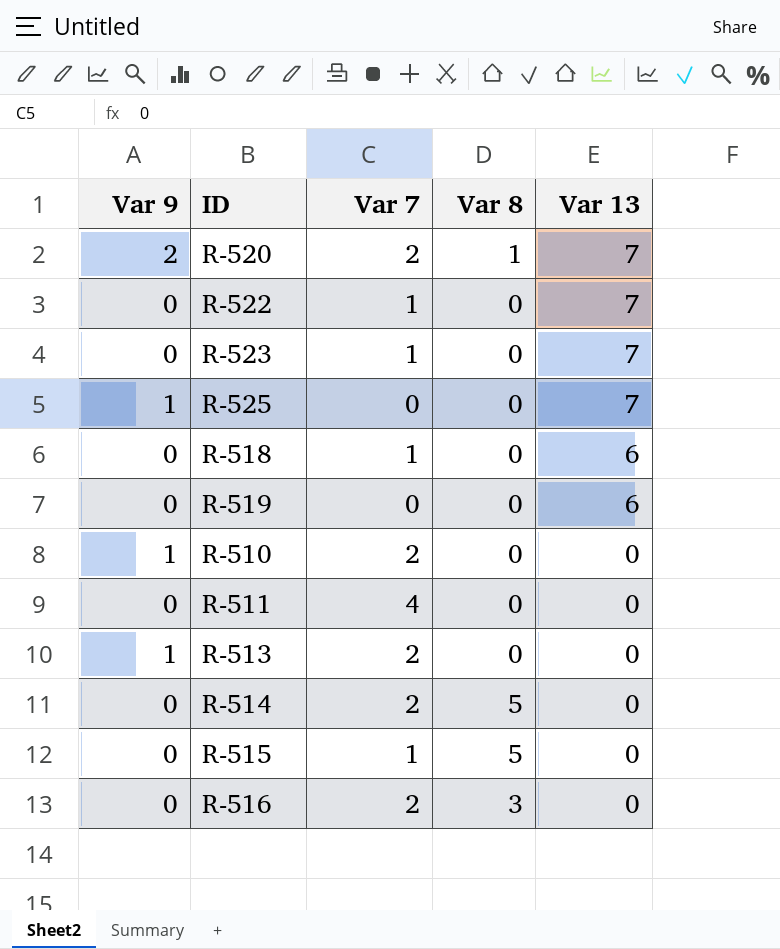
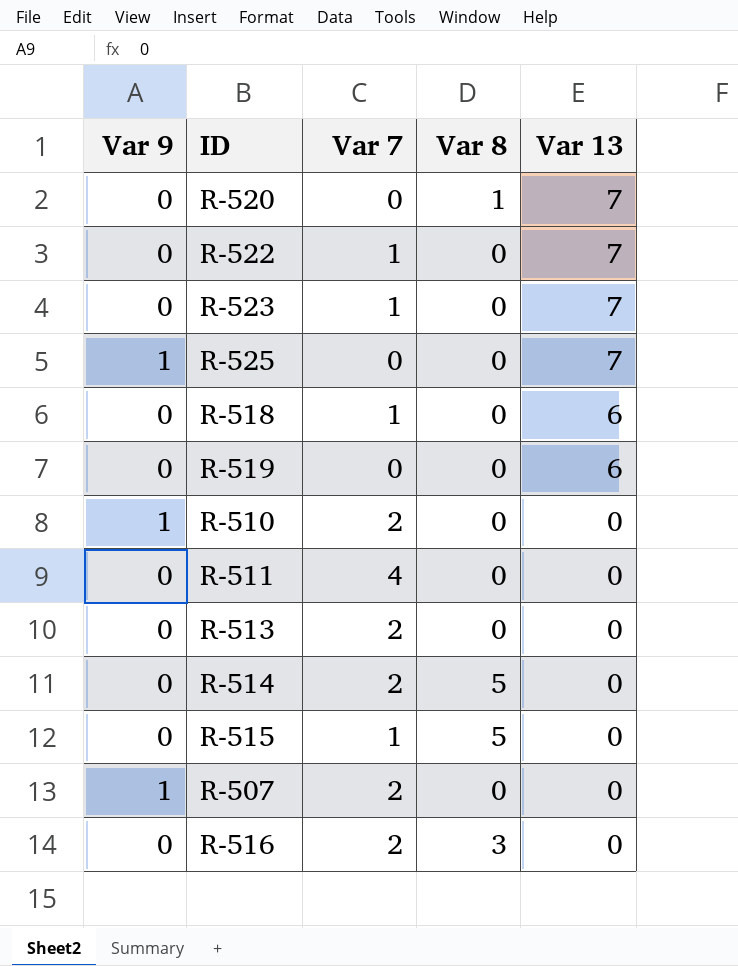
R-520 | Var 9: 2 -> 0
R-520 | Var 7: 2 -> 0
R-513 | Var 9: 1 -> 0
row R-507: none -> 1 | 2 | 0 | 0

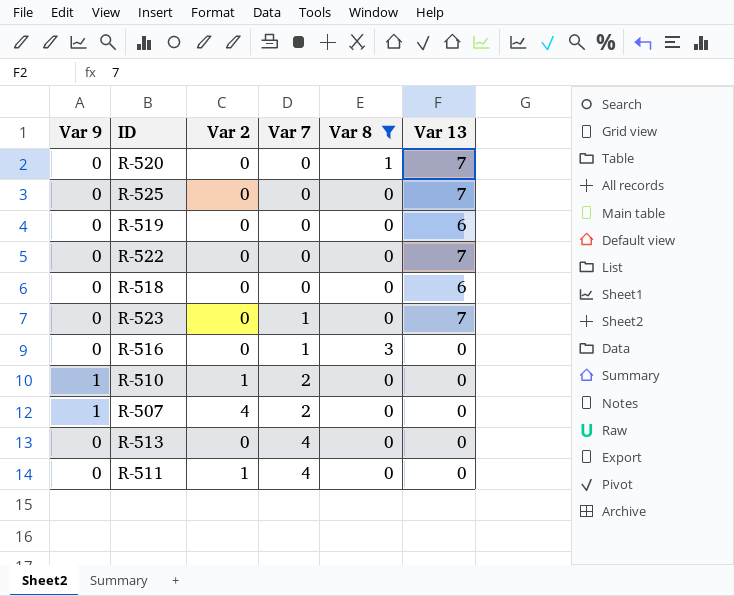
filter: none -> Var 8 != 5
row order: Var 13 descending -> Var 7 ascending
column Var 2 | position: none -> 3
R-525 | Var 9: 1 -> 0
R-522 | Var 7: 1 -> 0
R-518 | Var 7: 1 -> 0
R-516 | Var 7: 2 -> 1
R-513 | Var 7: 2 -> 4

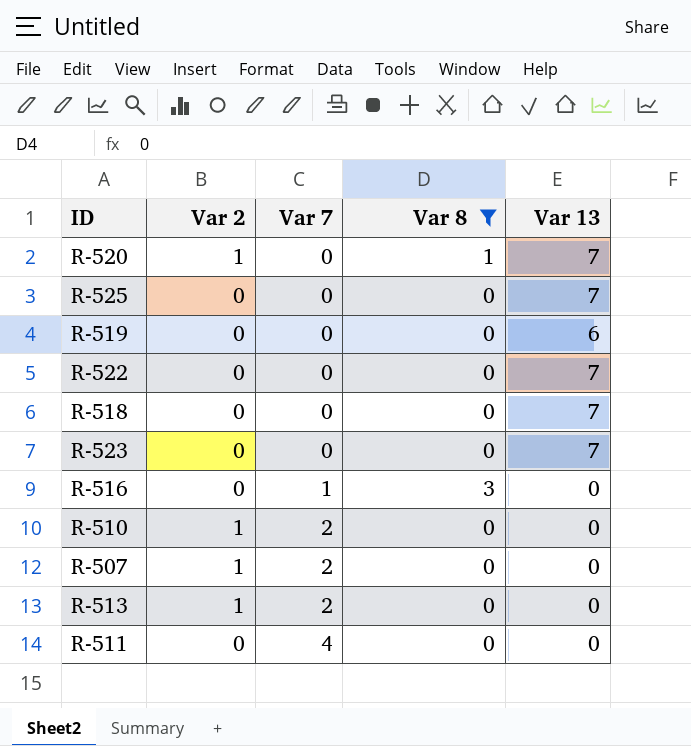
column Var 9 | position: 1 -> none
R-520 | Var 2: 0 -> 1
R-518 | Var 13: 6 -> 7
R-523 | Var 7: 1 -> 0
R-507 | Var 2: 4 -> 1
R-513 | Var 2: 0 -> 1
R-513 | Var 7: 4 -> 2
R-511 | Var 2: 1 -> 0

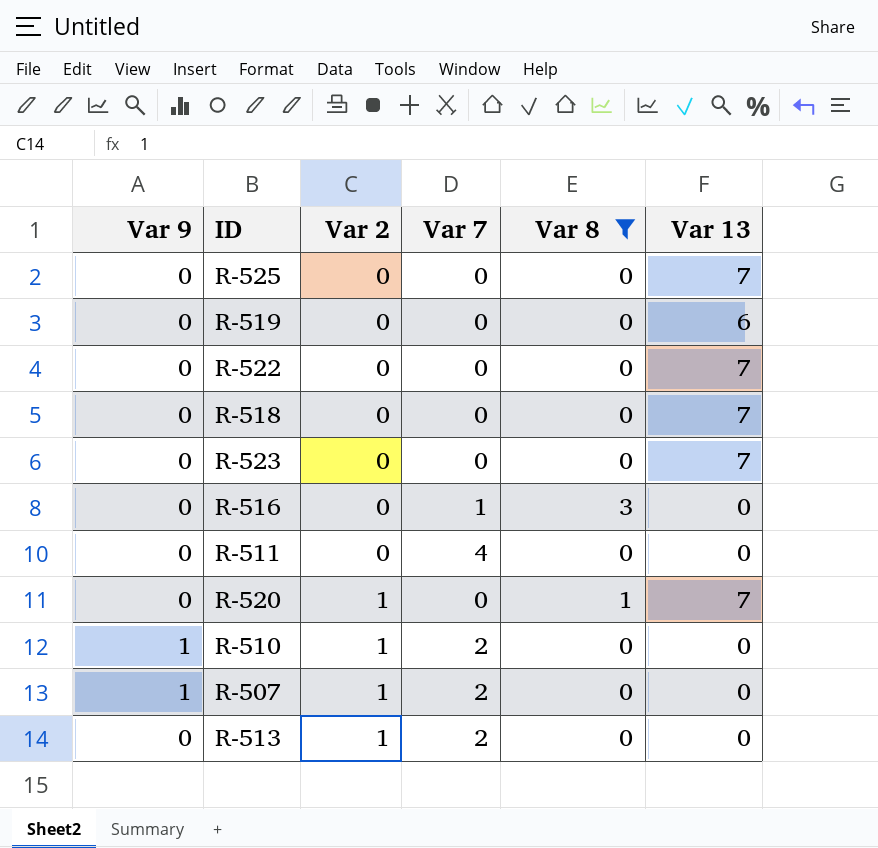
row order: Var 7 ascending -> Var 2 ascending
column Var 9 | position: none -> 1

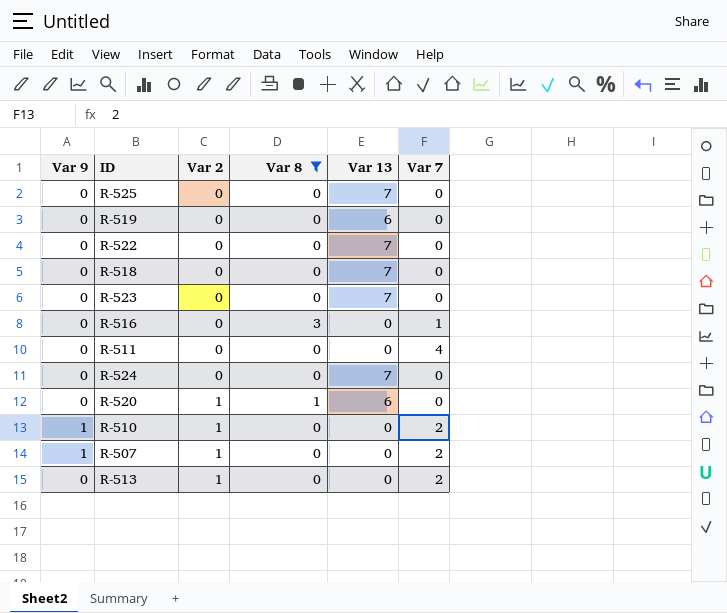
column Var 7 | position: 4 -> 6
row R-524: none -> 0 | 0 | 0 | 7 | 0
R-520 | Var 13: 7 -> 6

